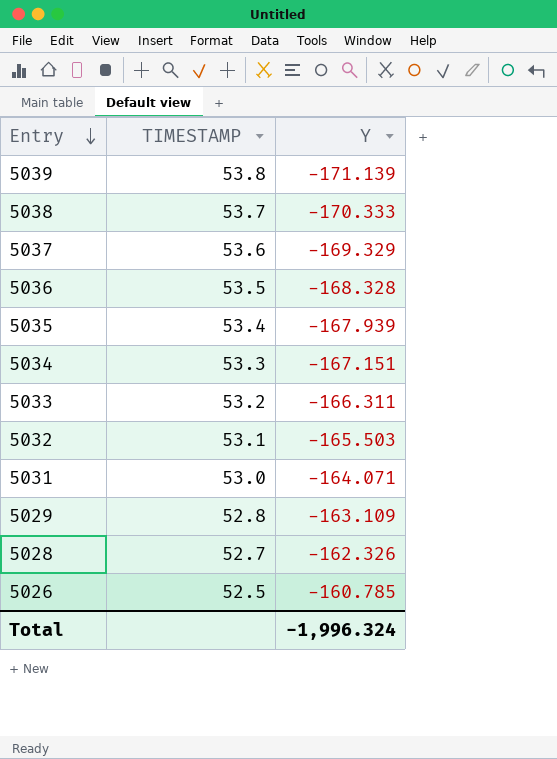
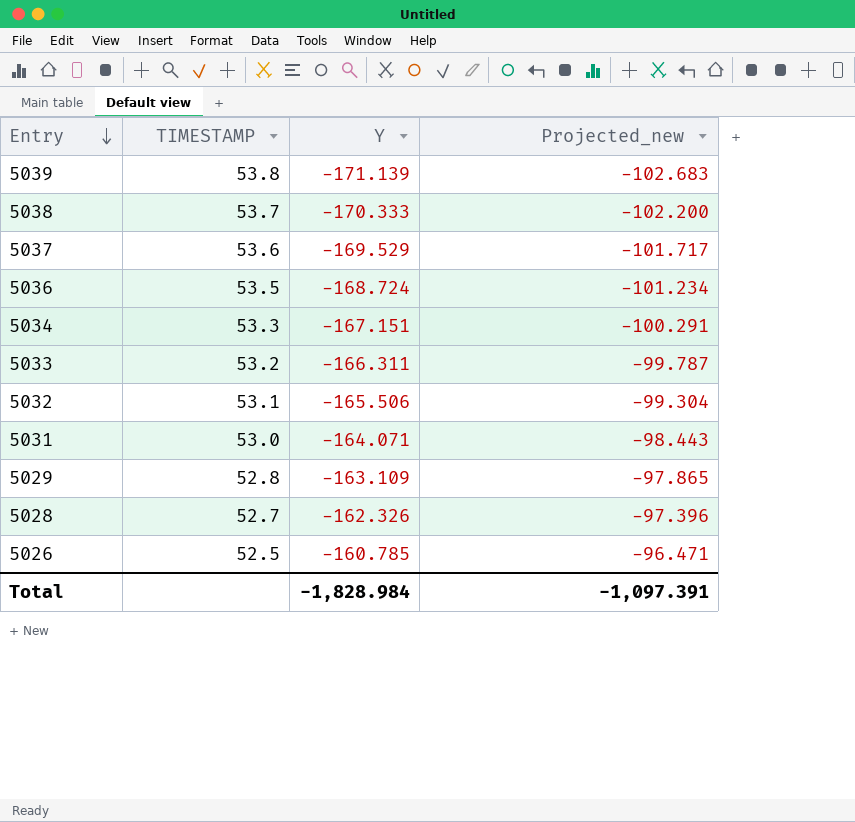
column Projected_new | formula: none -> [Y] * 0.6
row 5035: 53.4 | -167.939 -> none
5037 | Y: -169.329 -> -169.529
5036 | Y: -168.328 -> -168.724
5032 | Y: -165.503 -> -165.506
Total | Y: -1,996.324 -> -1,828.984

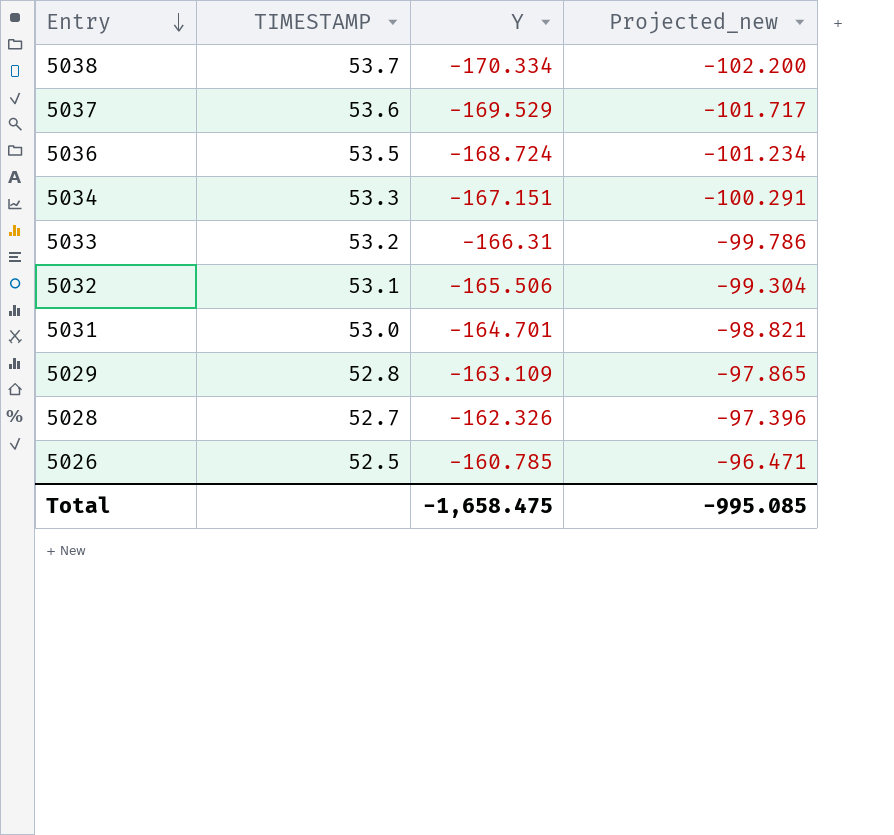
row 5039: 53.8 | -171.139 | -102.683 -> none
5038 | Y: -170.333 -> -170.334
5033 | Y: -166.311 -> -166.31
5033 | Projected_new: -99.787 -> -99.786
5031 | Y: -164.071 -> -164.701
5031 | Projected_new: -98.443 -> -98.821
Total | Y: -1,828.984 -> -1,658.475
Total | Projected_new: -1,097.391 -> -995.085

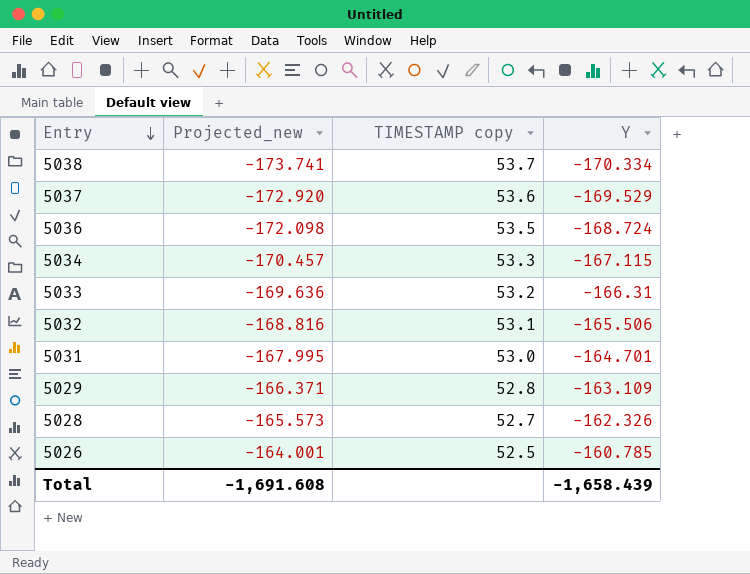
column Projected_new | formula: [Y] * 0.6 -> [Y] * 1.02
column Projected_new | position: 4 -> 2
column name: TIMESTAMP -> TIMESTAMP copy
5034 | Y: -167.151 -> -167.115
Total | Projected_new: -995.085 -> -1,691.608
Total | Y: -1,658.475 -> -1,658.439

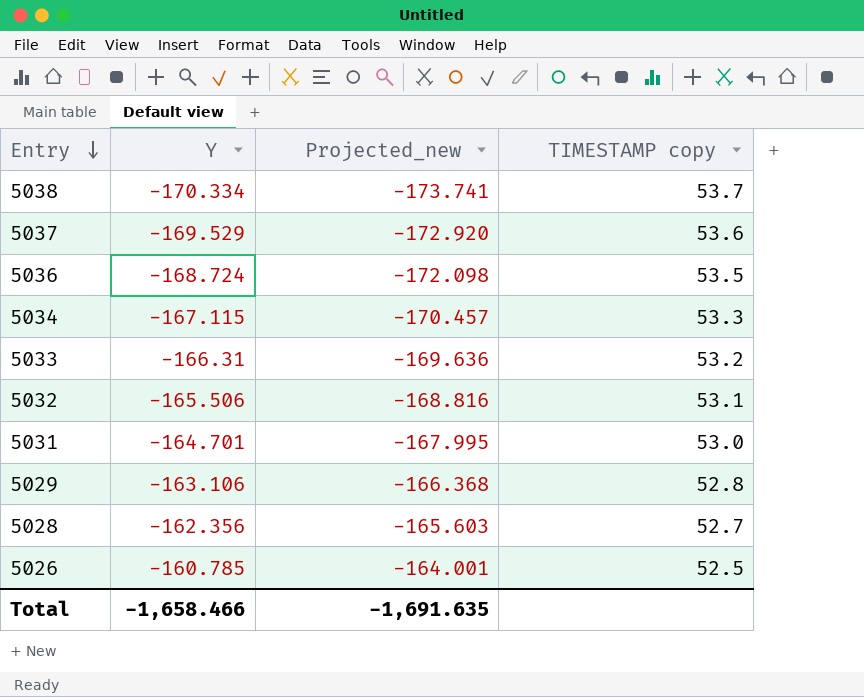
column Y | position: 4 -> 2
5029 | Y: -163.109 -> -163.106
5029 | Projected_new: -166.371 -> -166.368
5028 | Y: -162.326 -> -162.356
5028 | Projected_new: -165.573 -> -165.603
Total | Y: -1,658.439 -> -1,658.466
Total | Projected_new: -1,691.608 -> -1,691.635

